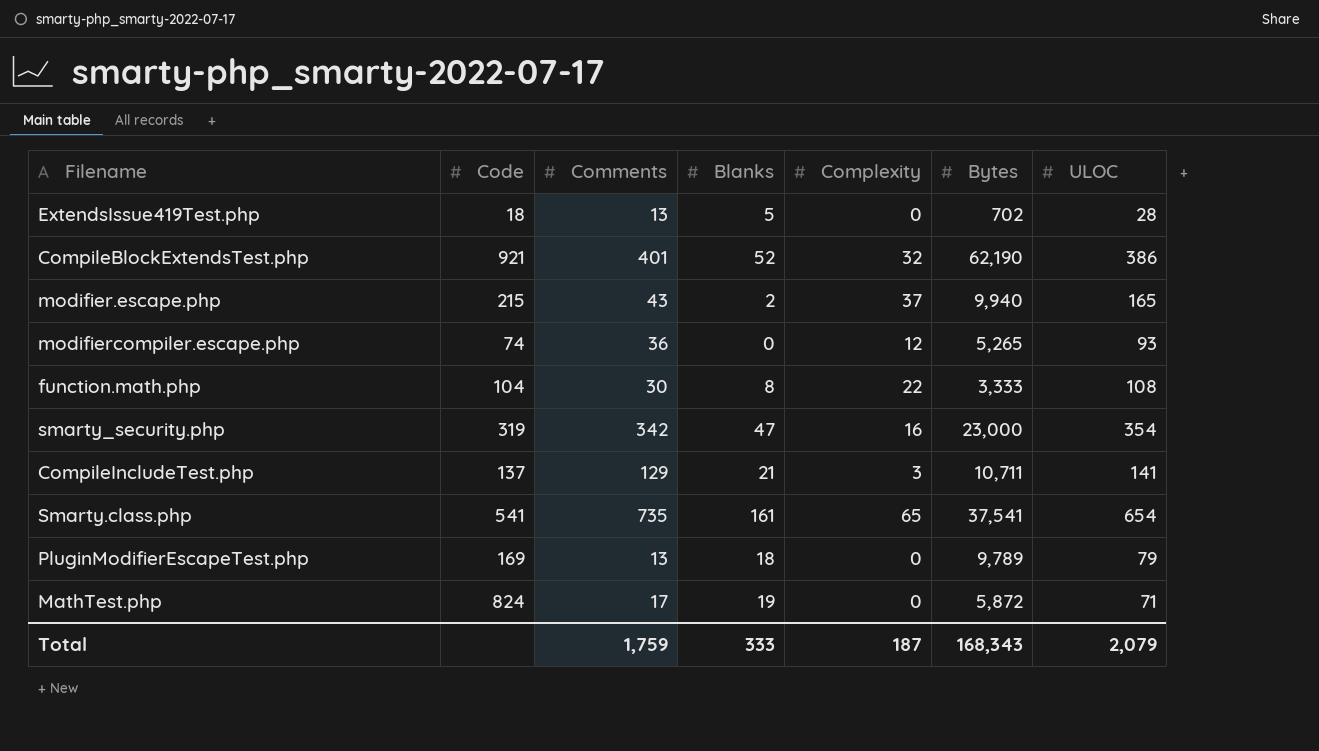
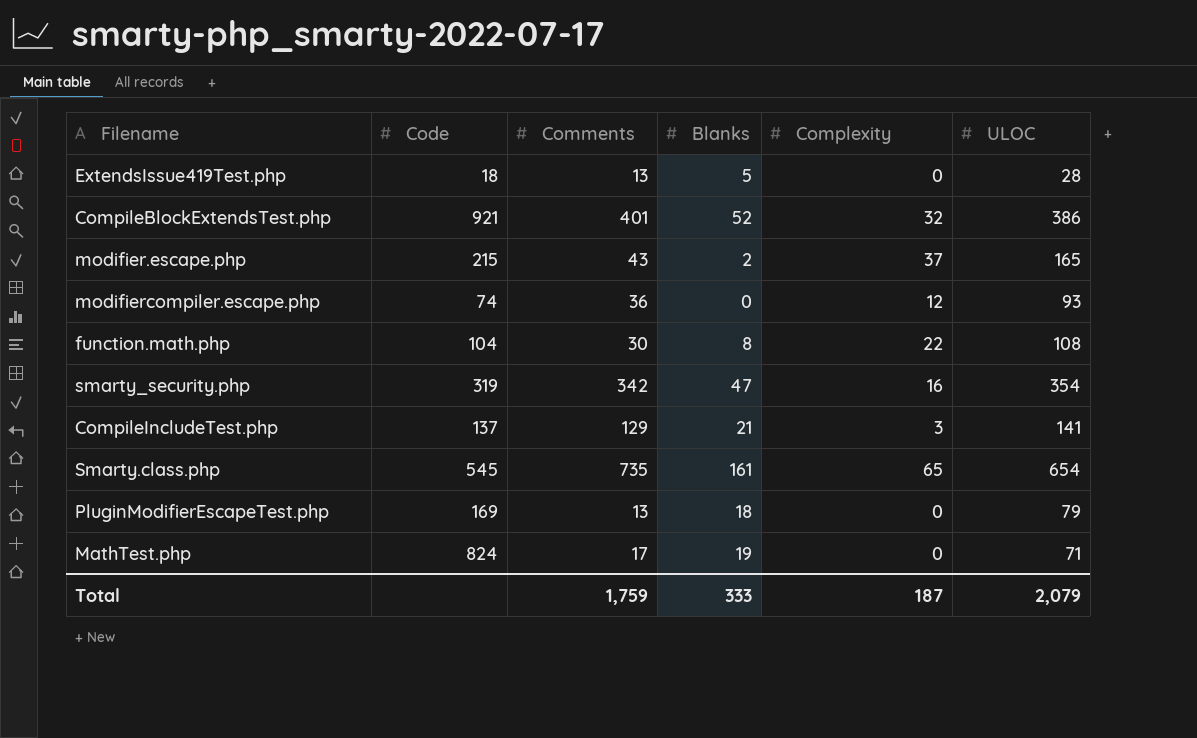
column Bytes | position: 6 -> none
Smarty.class.php | Code: 541 -> 545

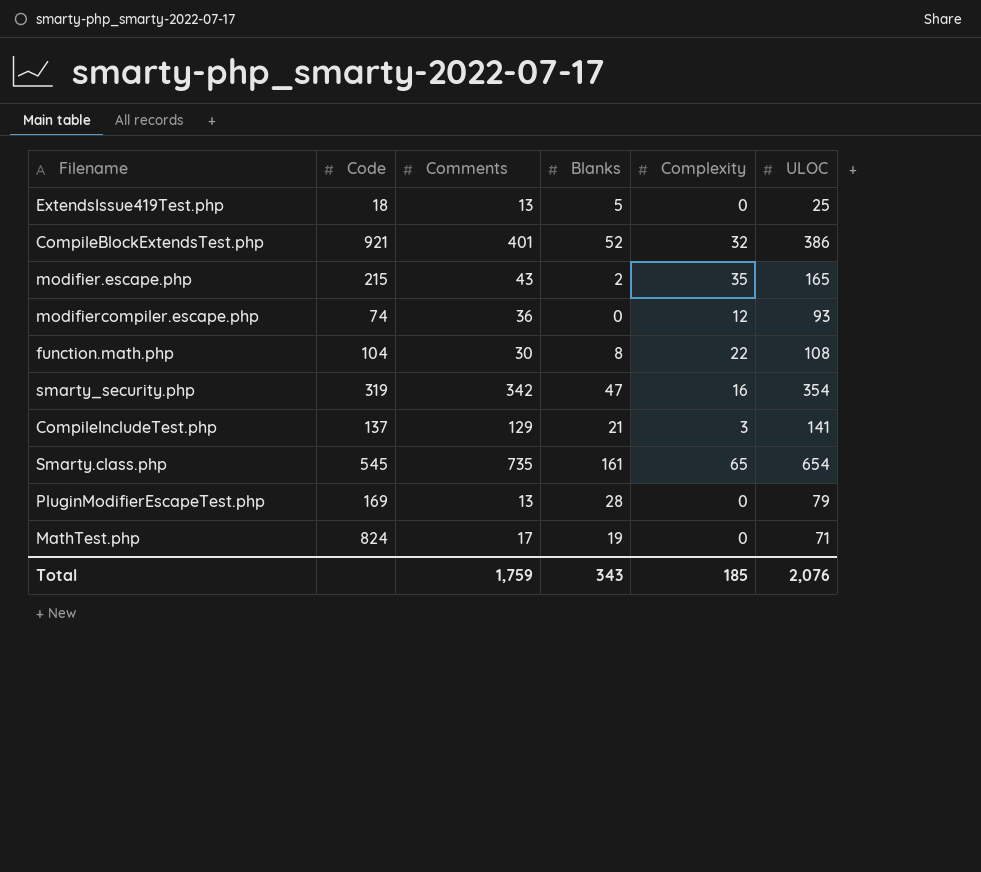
ExtendsIssue419Test.php | ULOC: 28 -> 25
modifier.escape.php | Complexity: 37 -> 35
PluginModifierEscapeTest.php | Blanks: 18 -> 28
Total | Blanks: 333 -> 343
Total | Complexity: 187 -> 185
Total | ULOC: 2,079 -> 2,076

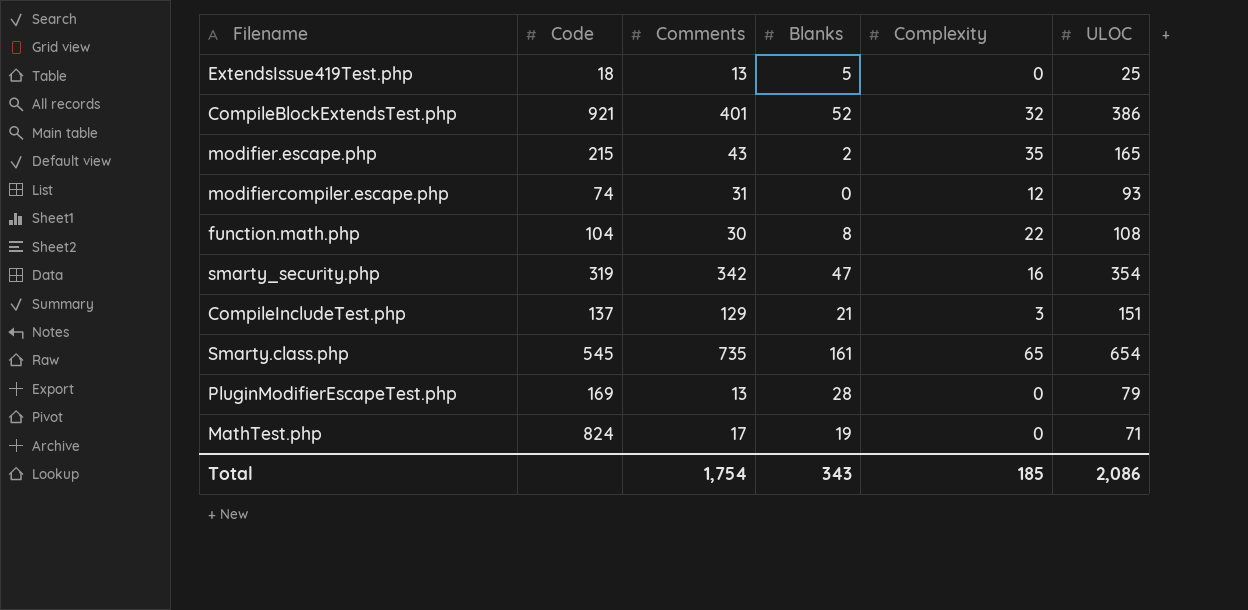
modifiercompiler.escape.php | Comments: 36 -> 31
CompileIncludeTest.php | ULOC: 141 -> 151
Total | Comments: 1,759 -> 1,754
Total | ULOC: 2,076 -> 2,086

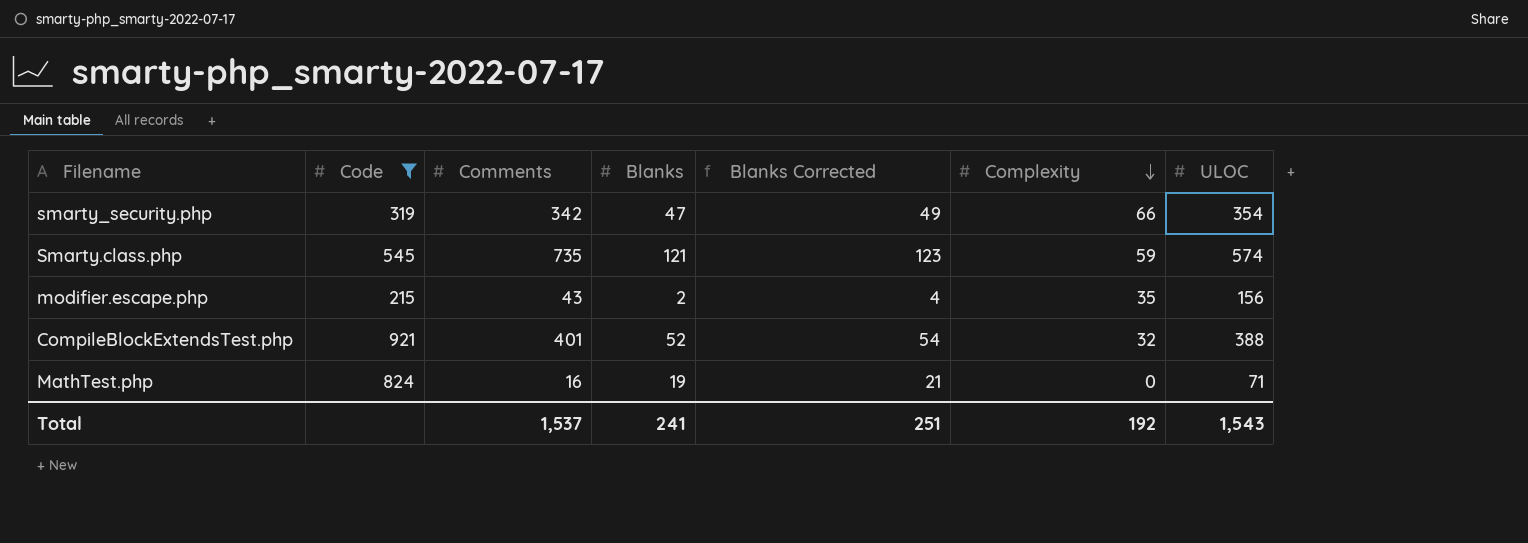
filter: none -> Code >= 215
row order: none -> Complexity descending
column Blanks Corrected | formula: none -> [Blanks] + 2
smarty_security.php | Complexity: 16 -> 66
Smarty.class.php | Blanks: 161 -> 121
Smarty.class.php | Complexity: 65 -> 59
Smarty.class.php | ULOC: 654 -> 574
modifier.escape.php | ULOC: 165 -> 156
CompileBlockExtendsTest.php | ULOC: 386 -> 388
MathTest.php | Comments: 17 -> 16
Total | Comments: 1,754 -> 1,537
Total | Blanks: 343 -> 241
Total | Complexity: 185 -> 192
Total | ULOC: 2,086 -> 1,543

